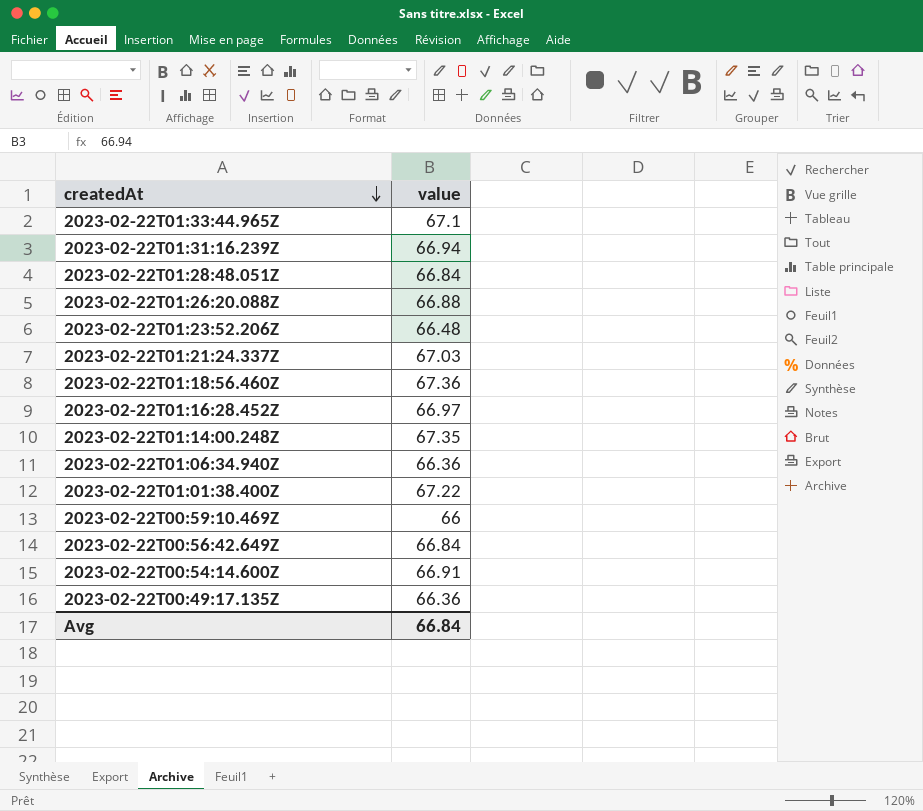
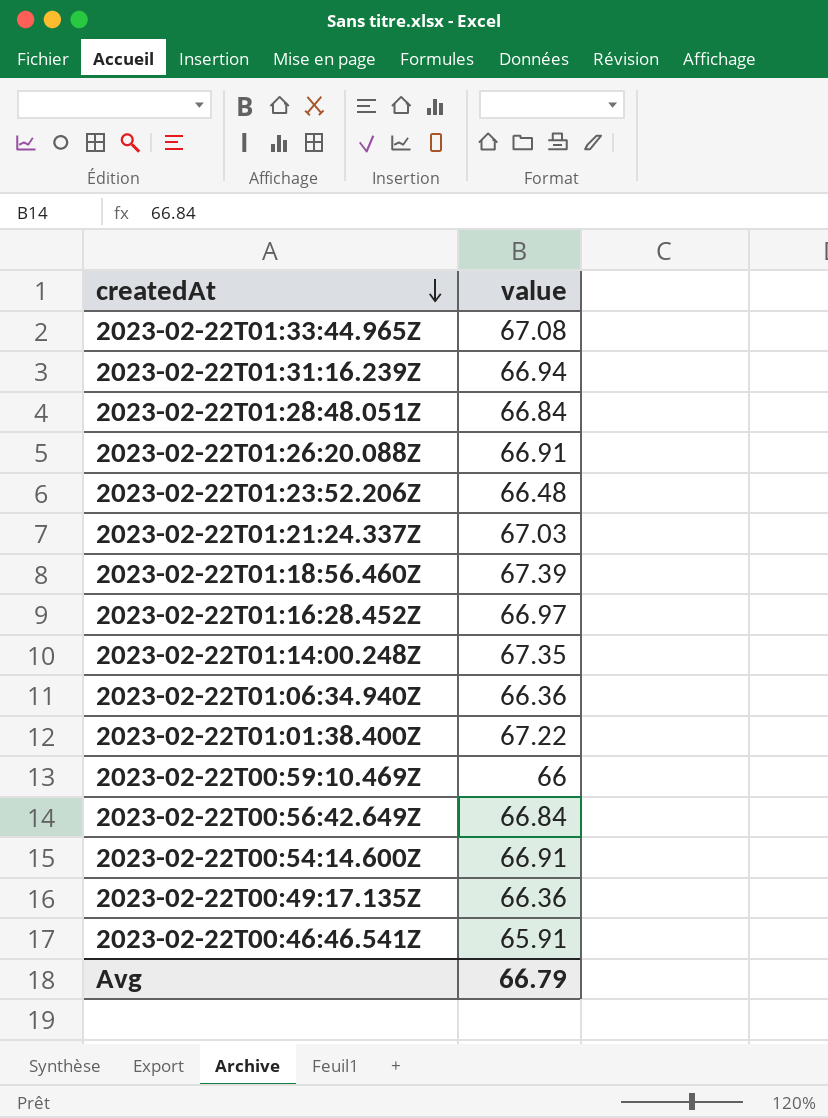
2023-02-22T01:33:44.965Z | value: 67.1 -> 67.08
2023-02-22T01:26:20.088Z | value: 66.88 -> 66.91
2023-02-22T01:18:56.460Z | value: 67.36 -> 67.39
row 2023-02-22T00:46:46.541Z: none -> 65.91
Avg | value: 66.84 -> 66.79

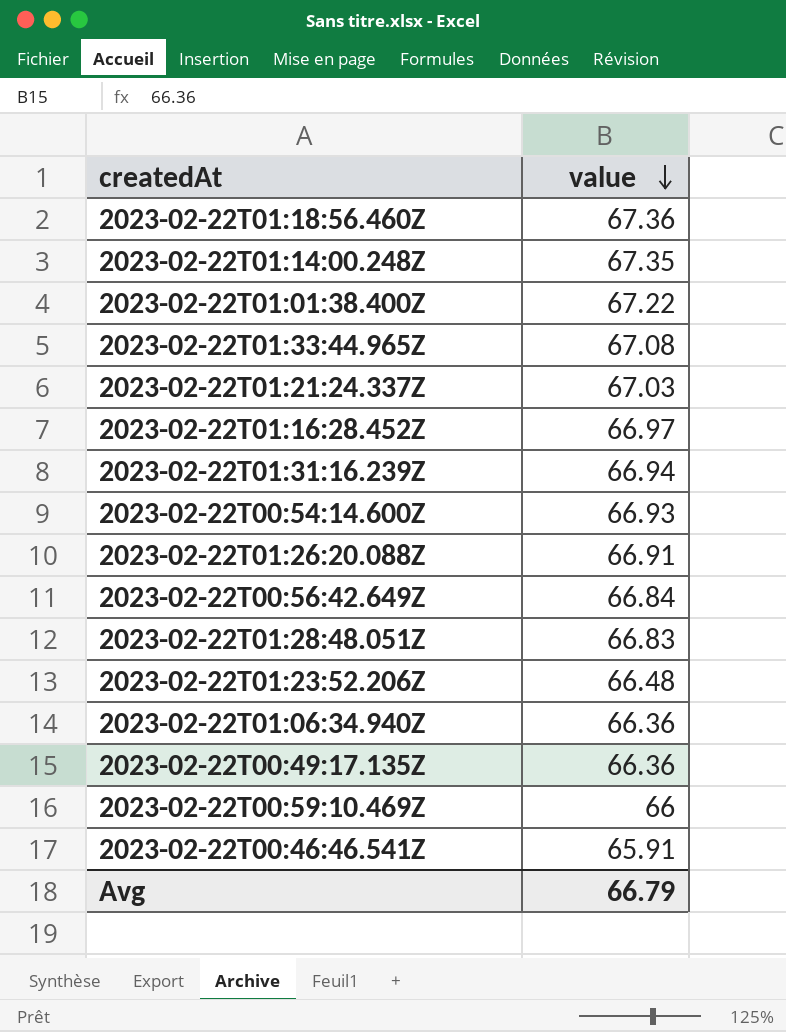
row order: createdAt descending -> value descending
2023-02-22T01:18:56.460Z | value: 67.39 -> 67.36
2023-02-22T00:54:14.600Z | value: 66.91 -> 66.93
2023-02-22T01:28:48.051Z | value: 66.84 -> 66.83

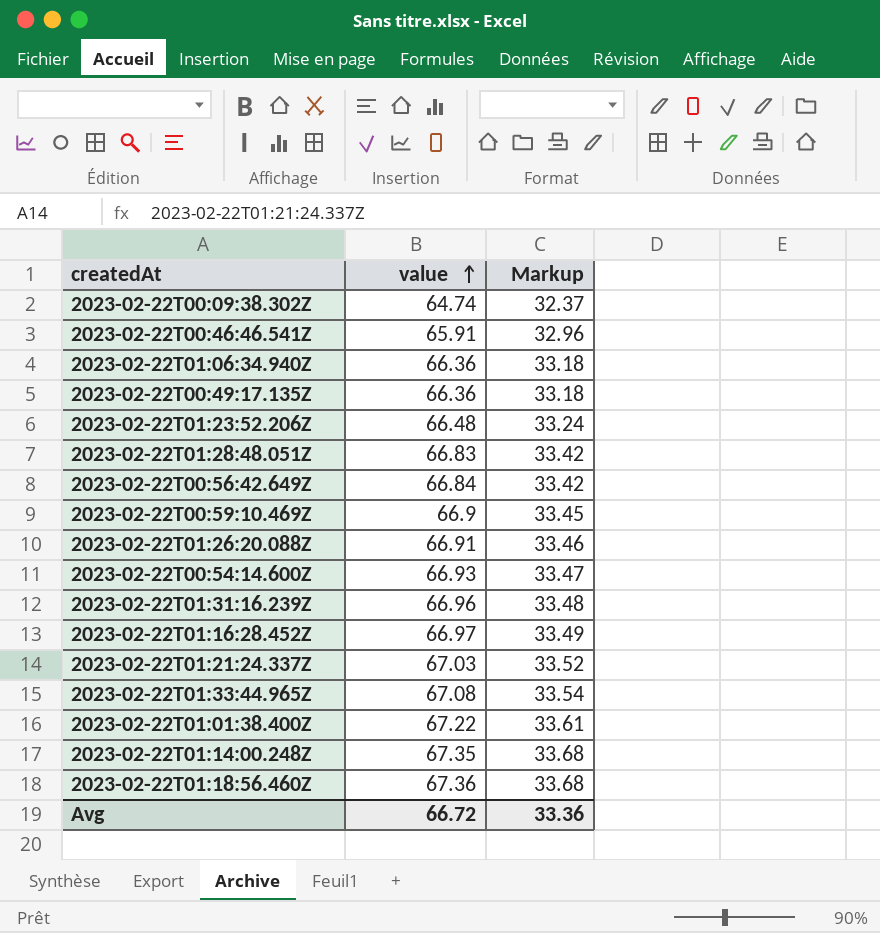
row order: value descending -> value ascending
column Markup | formula: none -> [value] * 0.5
row 2023-02-22T00:09:38.302Z: none -> 64.74 | 32.37
2023-02-22T00:59:10.469Z | value: 66 -> 66.9
2023-02-22T01:31:16.239Z | value: 66.94 -> 66.96
Avg | value: 66.79 -> 66.72

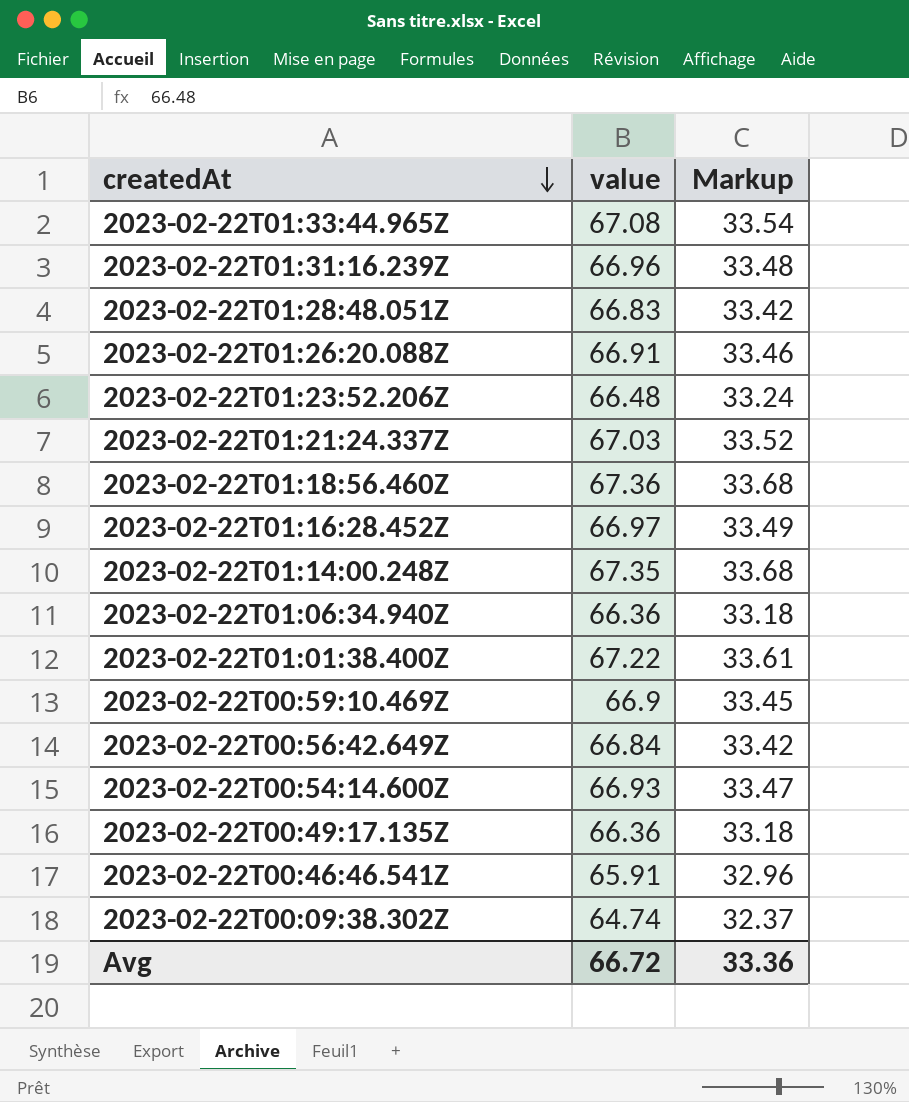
row order: value ascending -> createdAt descending

